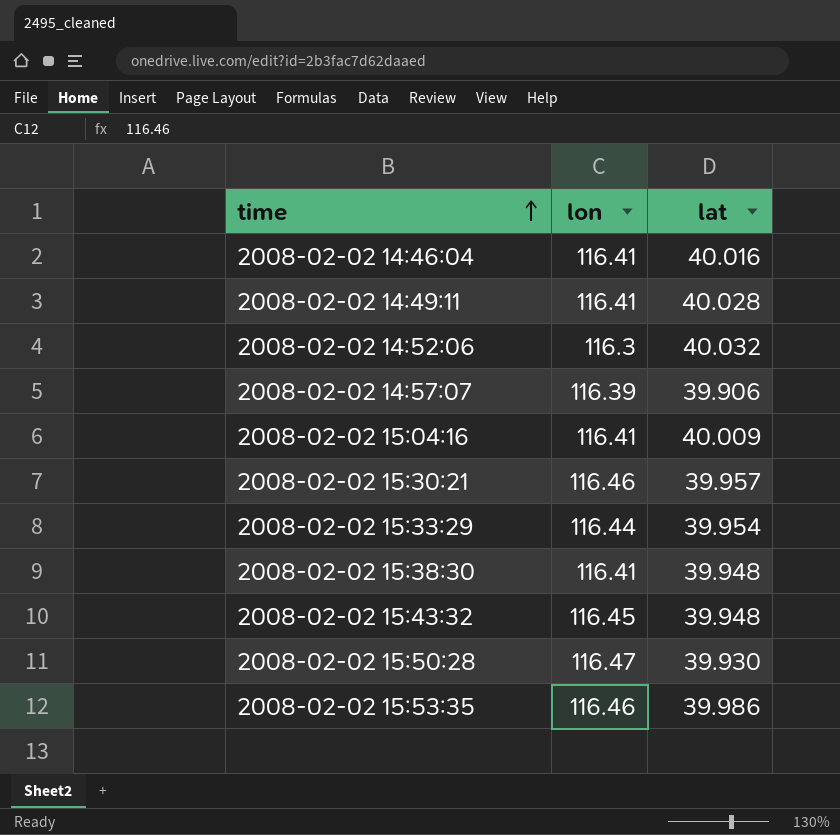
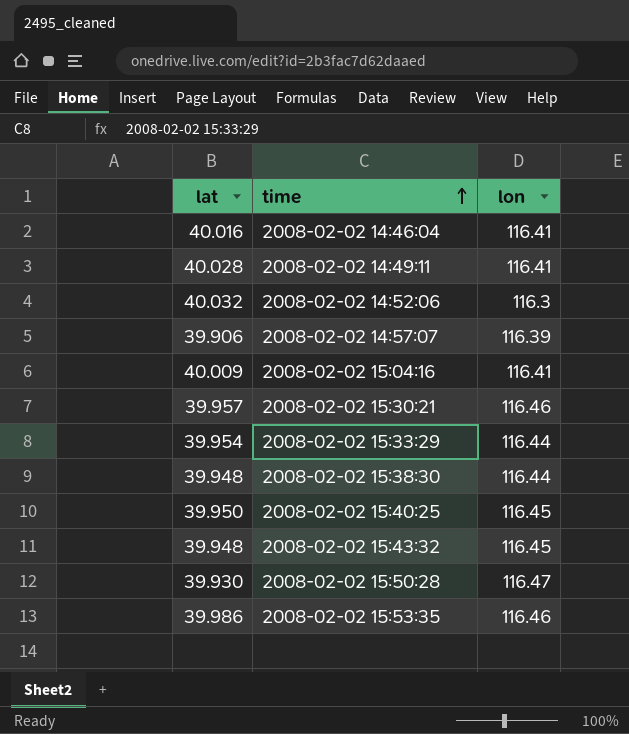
column lat | position: 3 -> 1
2008-02-02 15:38:30 | lon: 116.41 -> 116.44
row 2008-02-02 15:40:25: none -> 39.950 | 116.45

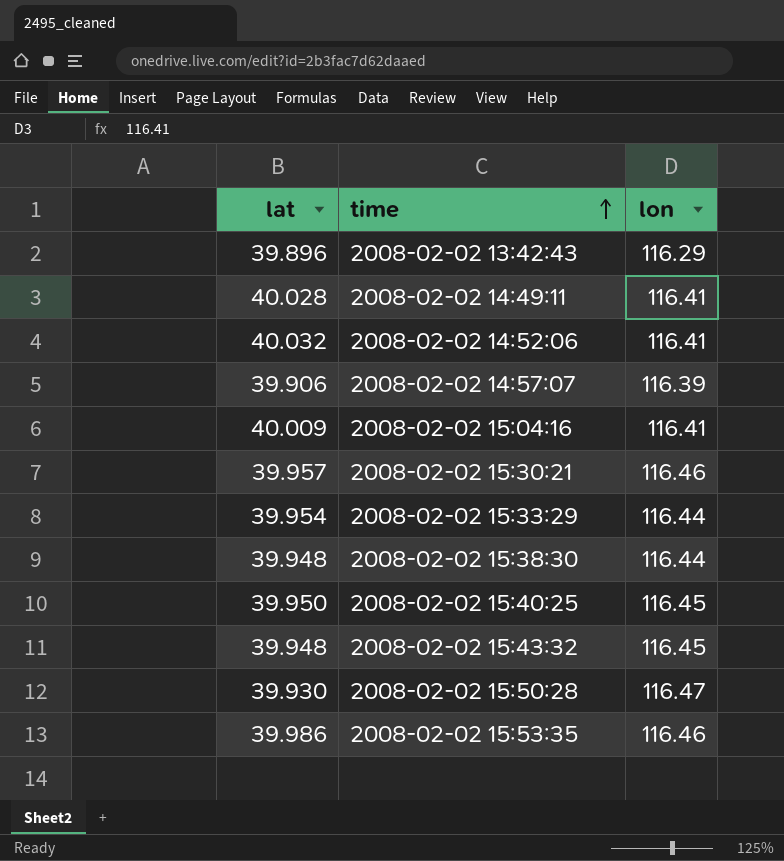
row 2008-02-02 14:46:04: 40.016 | 116.41 -> none
row 2008-02-02 13:42:43: none -> 39.896 | 116.29
2008-02-02 14:52:06 | lon: 116.3 -> 116.41

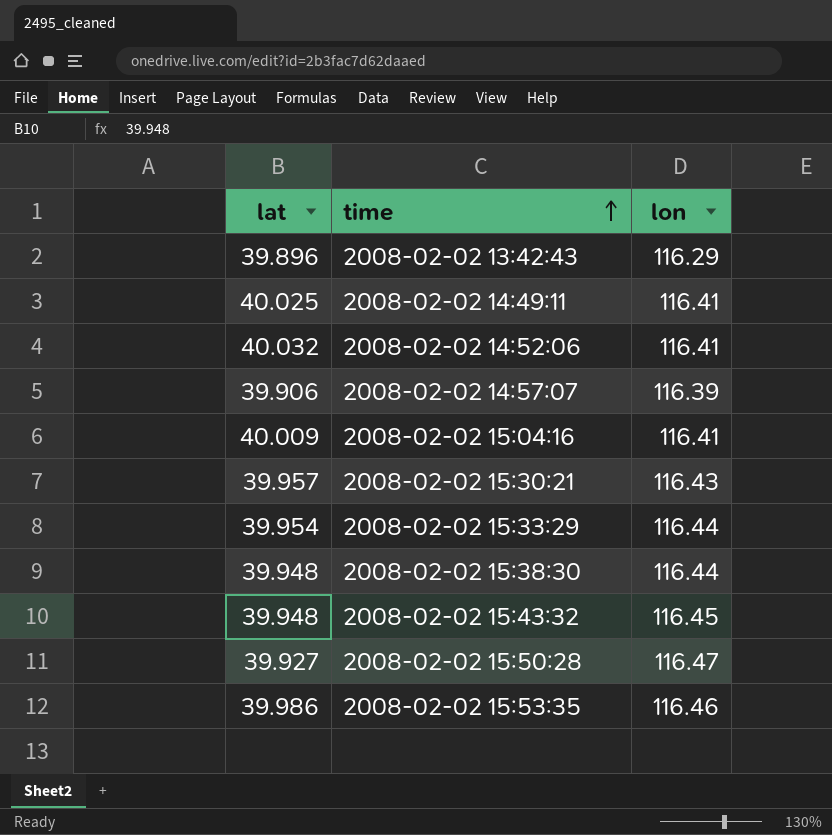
row 2008-02-02 15:40:25: 39.950 | 116.45 -> none
2008-02-02 14:49:11 | lat: 40.028 -> 40.025
2008-02-02 15:30:21 | lon: 116.46 -> 116.43
2008-02-02 15:50:28 | lat: 39.930 -> 39.927

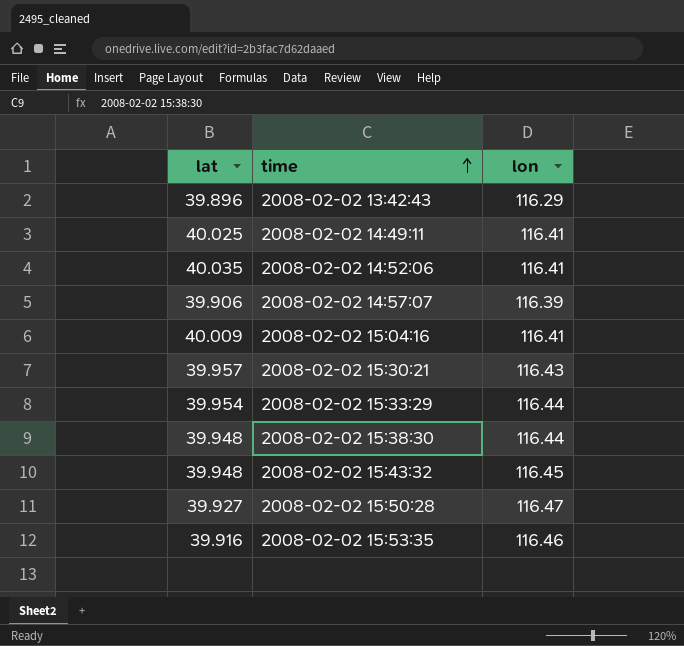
2008-02-02 14:52:06 | lat: 40.032 -> 40.035
2008-02-02 15:53:35 | lat: 39.986 -> 39.916

